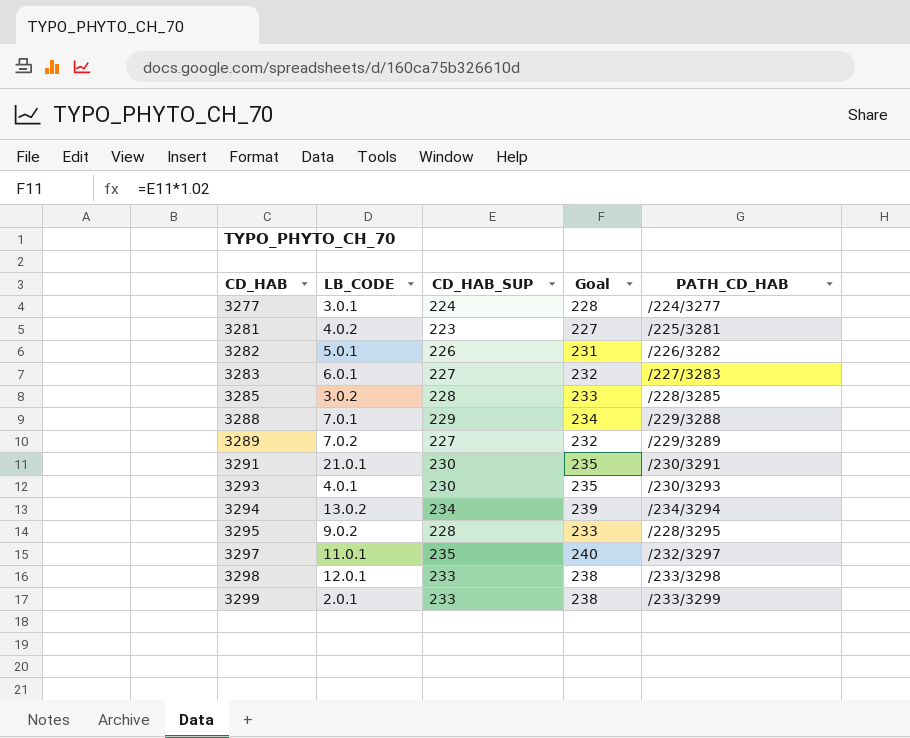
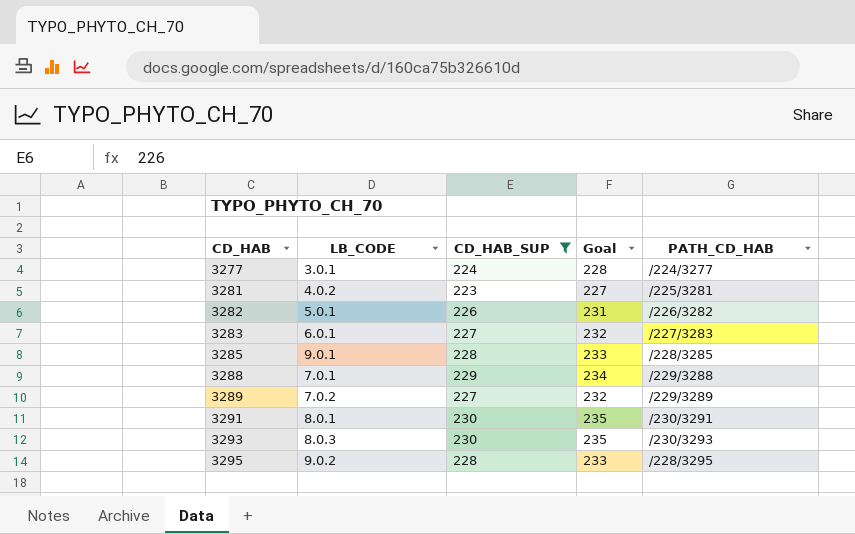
filter: none -> CD_HAB_SUP <= 230
3285 | LB_CODE: 3.0.2 -> 9.0.1
3291 | LB_CODE: 21.0.1 -> 8.0.1
3293 | LB_CODE: 4.0.1 -> 8.0.3

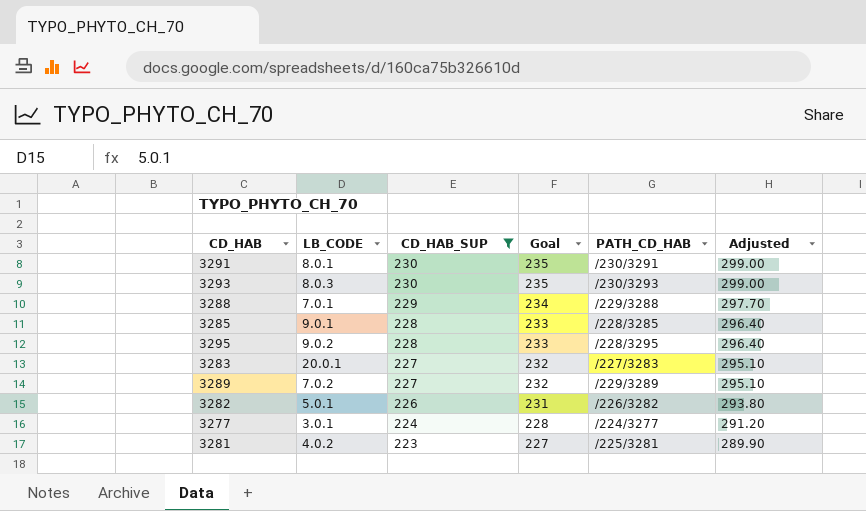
row order: CD_HAB ascending -> CD_HAB_SUP descending
column Adjusted | formula: none -> [CD_HAB_SUP] * 1.3
3283 | LB_CODE: 6.0.1 -> 20.0.1

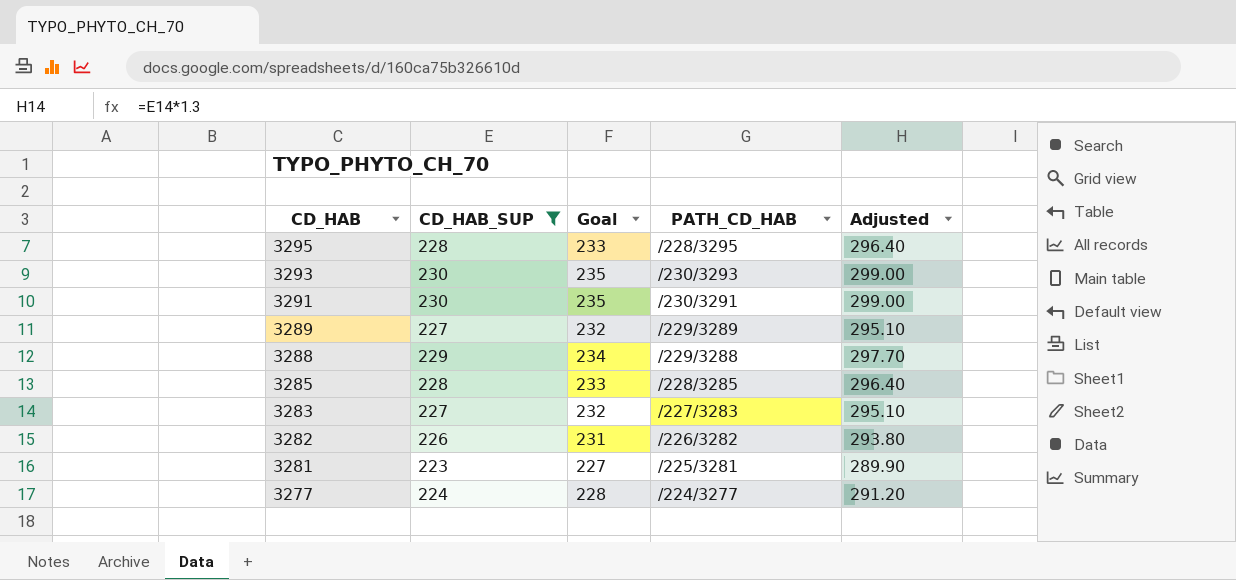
row order: CD_HAB_SUP descending -> CD_HAB descending
column LB_CODE | position: 2 -> none

